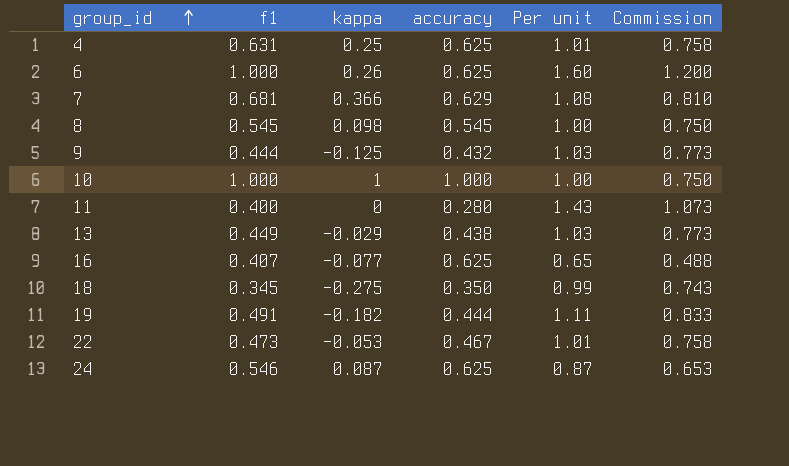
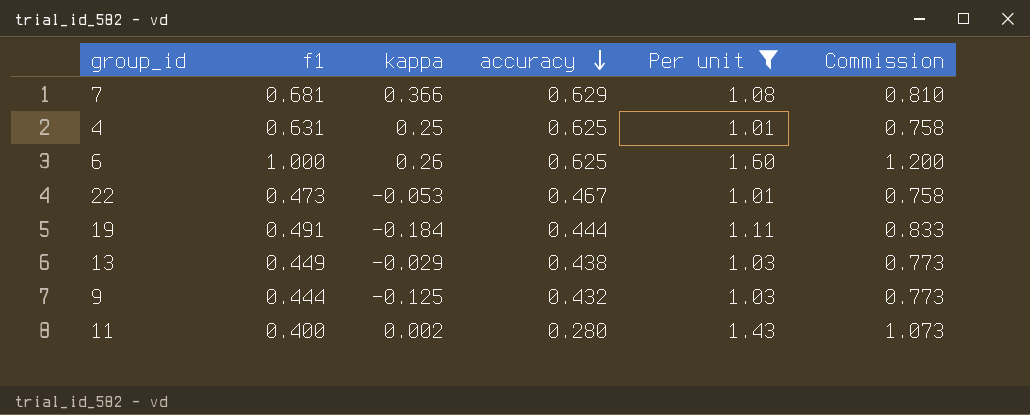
filter: none -> Per unit >= 1.01
row order: group_id ascending -> accuracy descending
19 | kappa: -0.182 -> -0.184
11 | kappa: 0 -> 0.002

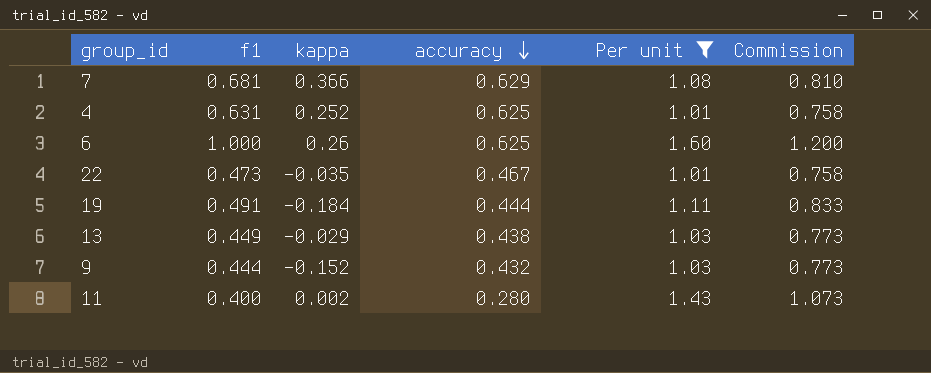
4 | kappa: 0.25 -> 0.252
22 | kappa: -0.053 -> -0.035
9 | kappa: -0.125 -> -0.152

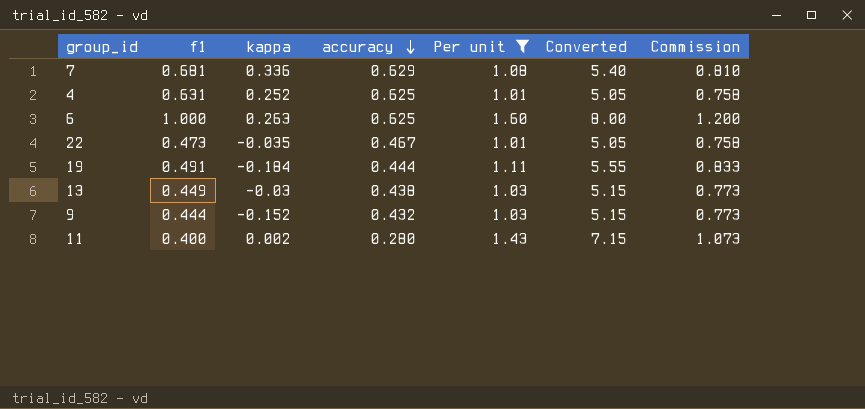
column Converted | formula: none -> [Per unit] * 5
7 | kappa: 0.366 -> 0.336
6 | kappa: 0.26 -> 0.263
13 | kappa: -0.029 -> -0.03

